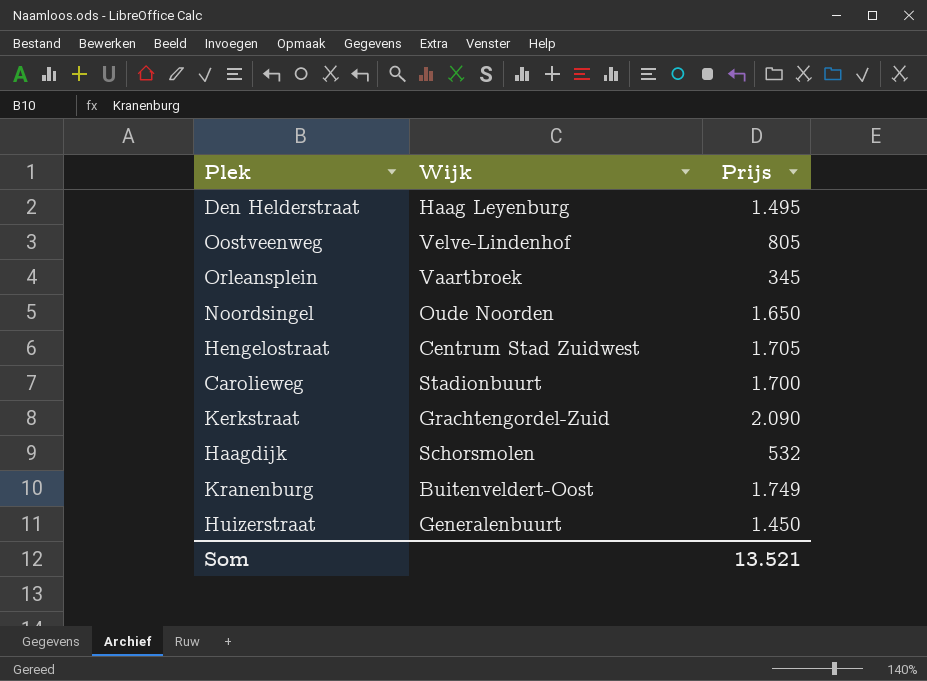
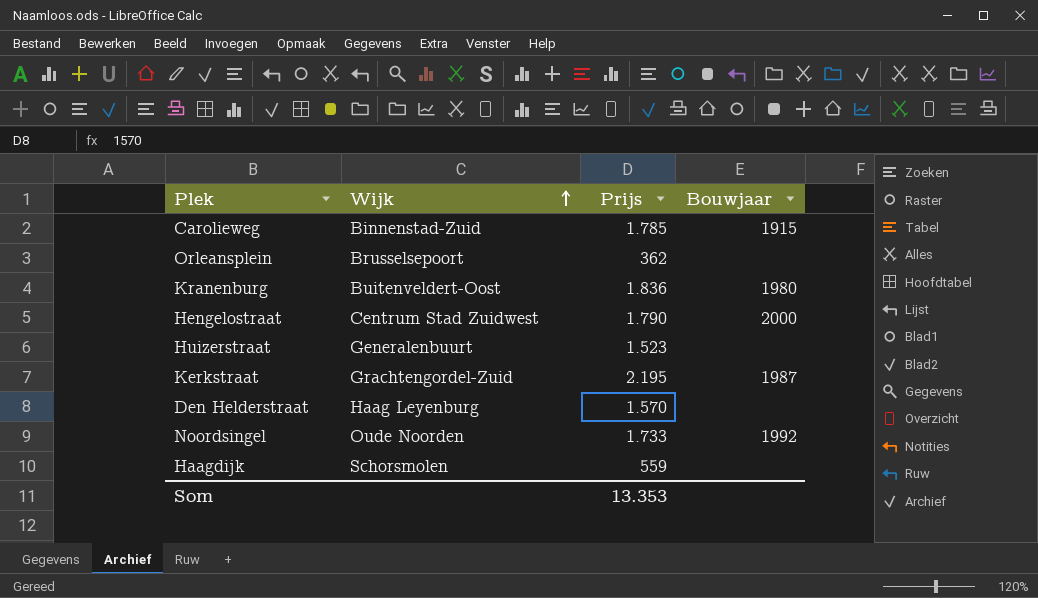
row order: none -> Wijk ascending
column Bouwjaar | position: none -> 4
row Oostveenweg: Velve-Lindenhof | 805 -> none
Carolieweg | Wijk: Stadionbuurt -> Binnenstad-Zuid
Carolieweg | Prijs: 1.700 -> 1.785
Orleansplein | Wijk: Vaartbroek -> Brusselsepoort
Orleansplein | Prijs: 345 -> 362
Kranenburg | Prijs: 1.749 -> 1.836
Hengelostraat | Prijs: 1.705 -> 1.790
Huizerstraat | Prijs: 1.450 -> 1.523
Kerkstraat | Prijs: 2.090 -> 2.195
Den Helderstraat | Prijs: 1.495 -> 1.570
Noordsingel | Prijs: 1.650 -> 1.733
Haagdijk | Prijs: 532 -> 559
Som | Prijs: 13.521 -> 13.353

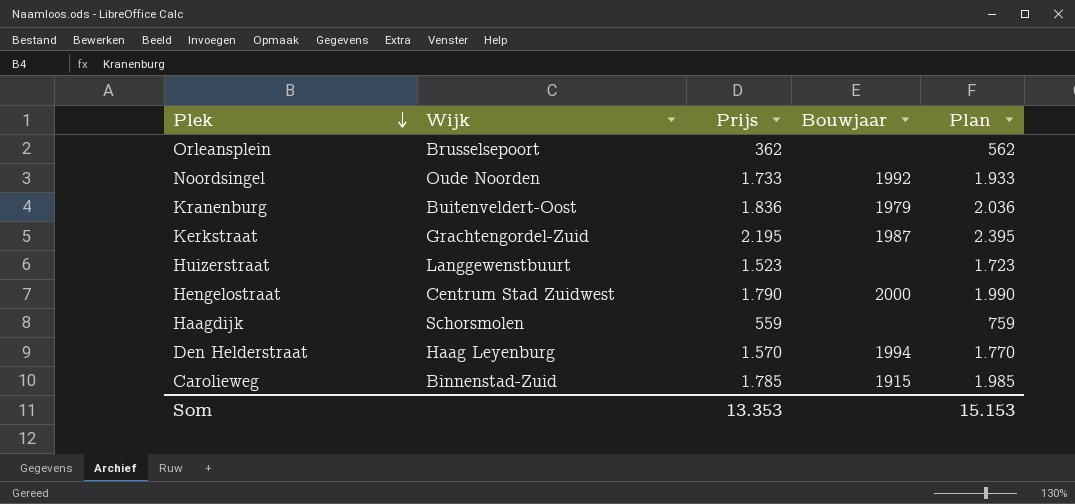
row order: Wijk ascending -> Plek descending
column Plan | formula: none -> [Prijs] + 200
Kranenburg | Bouwjaar: 1980 -> 1979
Huizerstraat | Wijk: Generalenbuurt -> Langgewenstbuurt
Den Helderstraat | Bouwjaar: none -> 1994

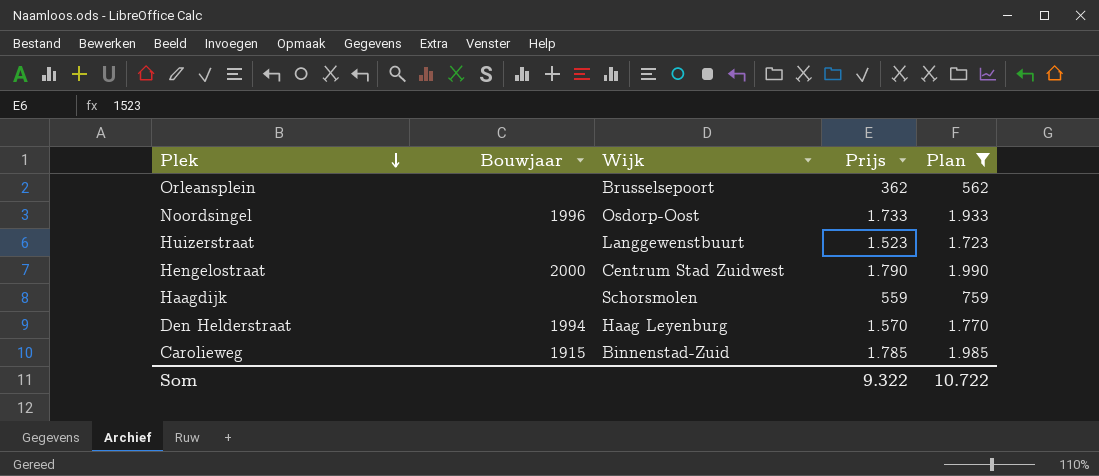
filter: none -> Plan <= 1.990
column Bouwjaar | position: 4 -> 2
Noordsingel | Bouwjaar: 1992 -> 1996
Noordsingel | Wijk: Oude Noorden -> Osdorp-Oost
Som | Prijs: 13.353 -> 9.322
Som | Plan: 15.153 -> 10.722

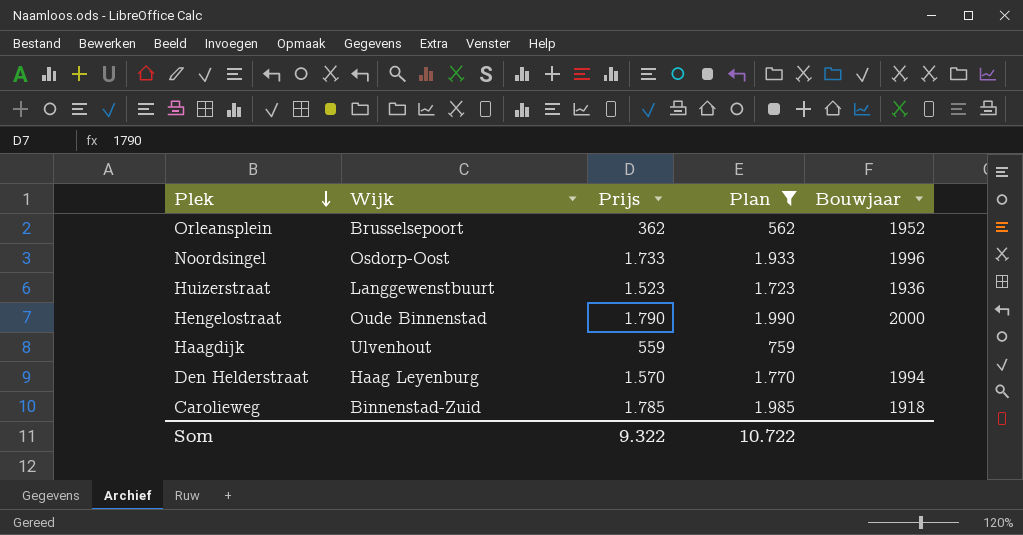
column Bouwjaar | position: 2 -> 5
Orleansplein | Bouwjaar: none -> 1952
Huizerstraat | Bouwjaar: none -> 1936
Hengelostraat | Wijk: Centrum Stad Zuidwest -> Oude Binnenstad
Haagdijk | Wijk: Schorsmolen -> Ulvenhout
Carolieweg | Bouwjaar: 1915 -> 1918

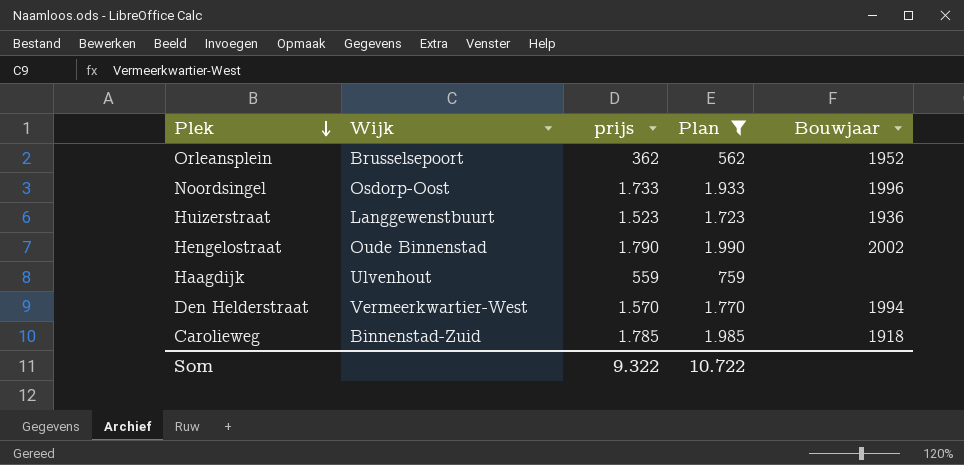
column name: Prijs -> prijs
Hengelostraat | Bouwjaar: 2000 -> 2002
Den Helderstraat | Wijk: Haag Leyenburg -> Vermeerkwartier-West

